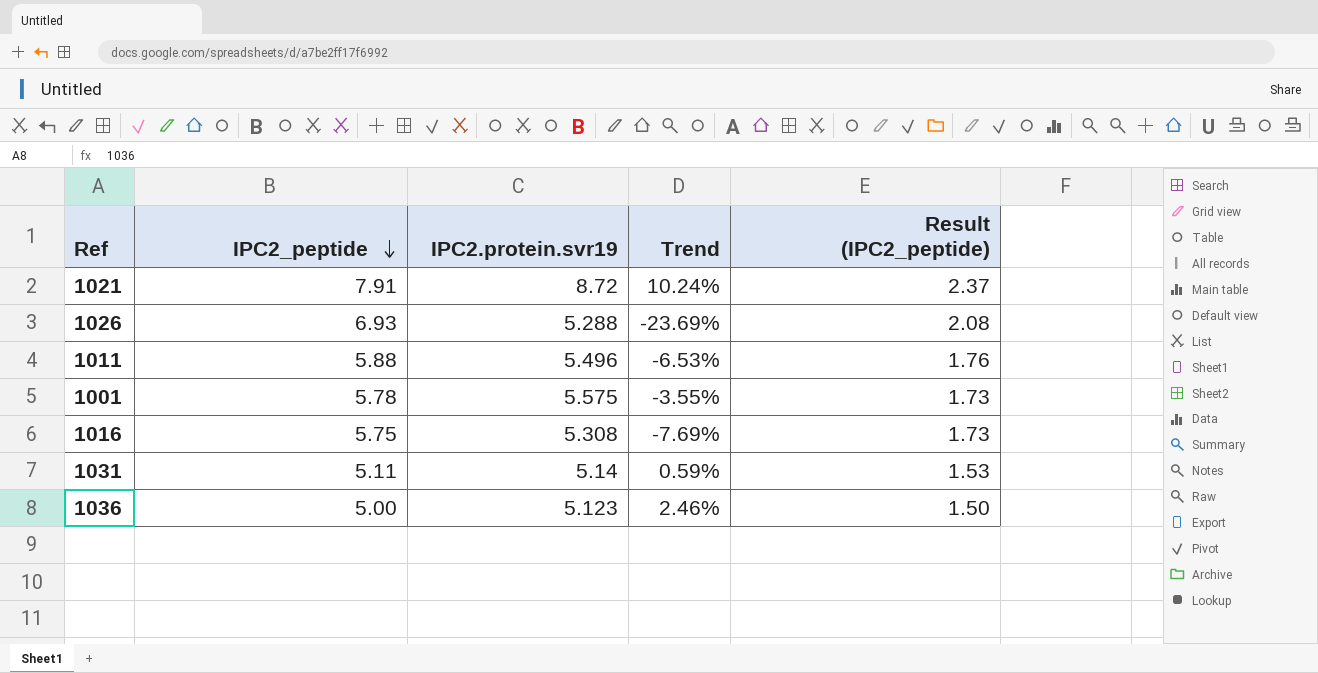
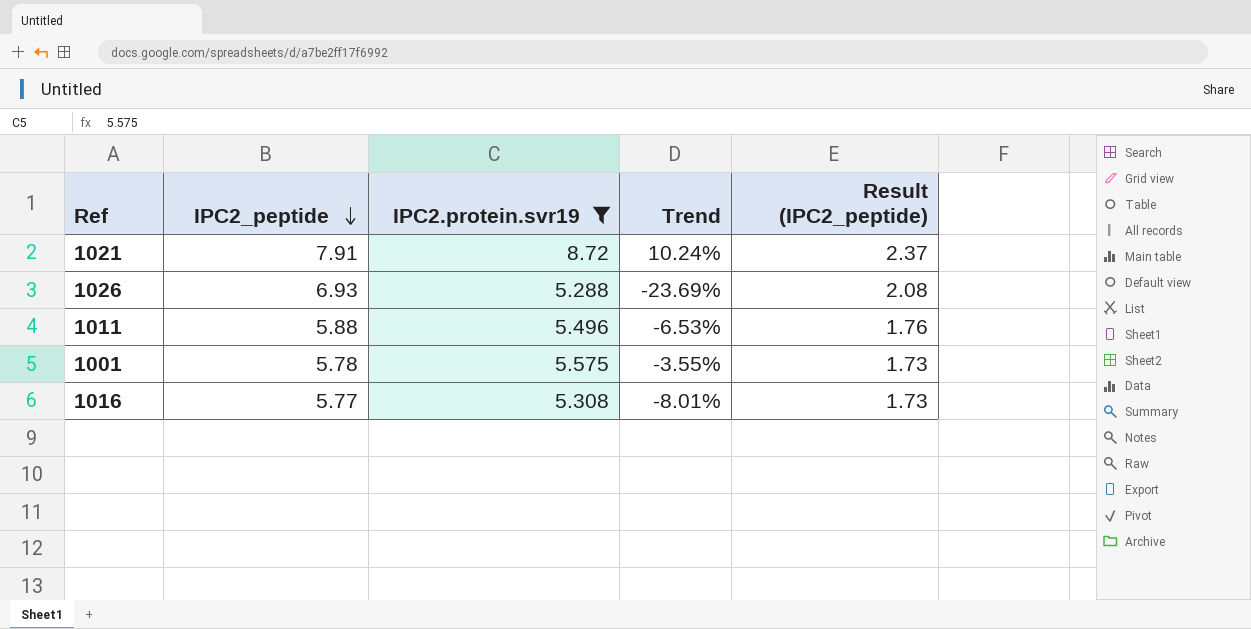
filter: none -> IPC2.protein.svr19 >= 5.288
1016 | IPC2_peptide: 5.75 -> 5.77
1016 | Trend: -7.69% -> -8.01%

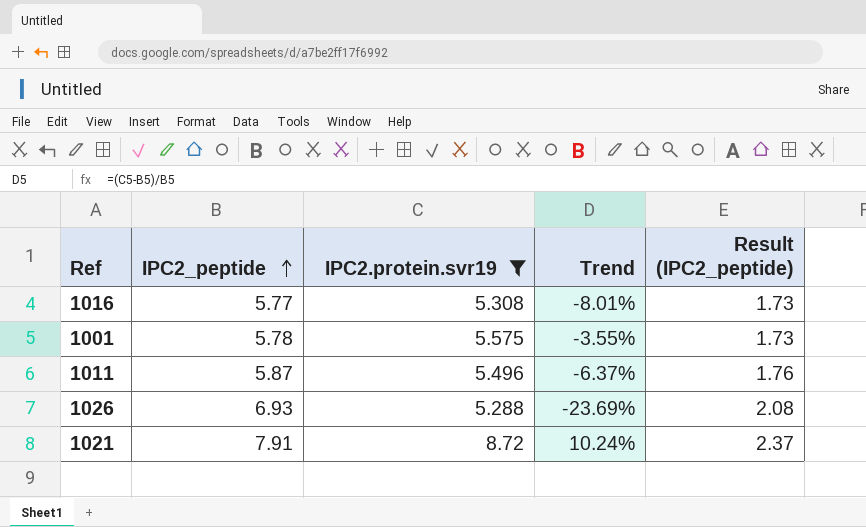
row order: IPC2_peptide descending -> IPC2_peptide ascending
1011 | IPC2_peptide: 5.88 -> 5.87
1011 | Trend: -6.53% -> -6.37%

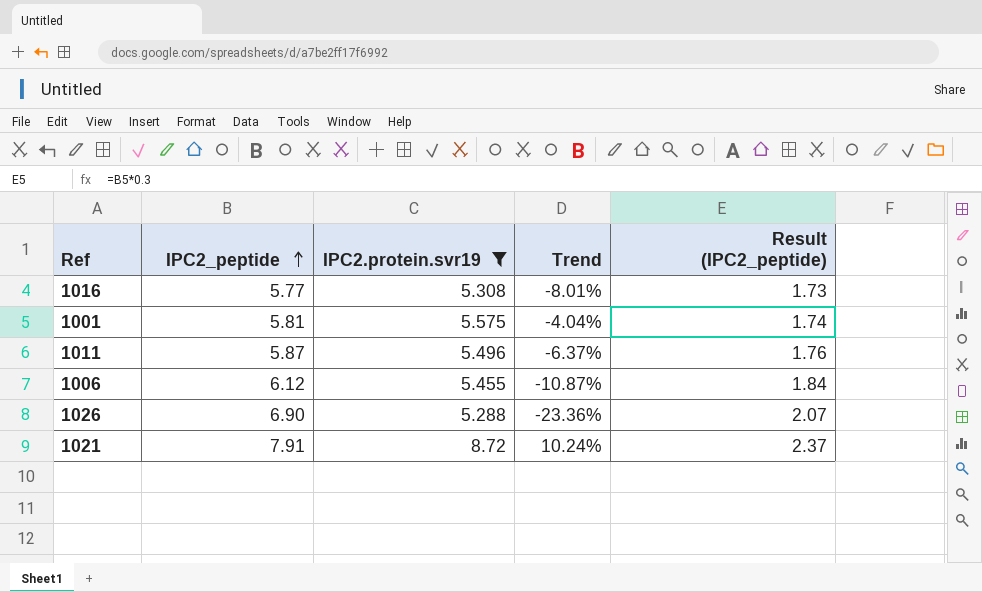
1001 | IPC2_peptide: 5.78 -> 5.81
1001 | Trend: -3.55% -> -4.04%
1001 | Result (IPC2_peptide): 1.73 -> 1.74
row 1006: none -> 6.12 | 5.455 | -10.87% | 1.84
1026 | IPC2_peptide: 6.93 -> 6.90
1026 | Trend: -23.69% -> -23.36%
1026 | Result (IPC2_peptide): 2.08 -> 2.07

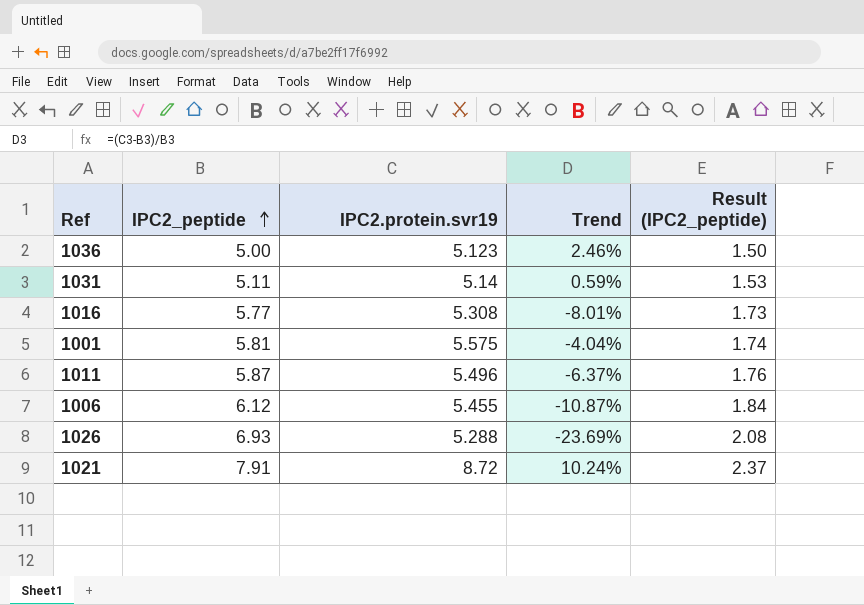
filter: IPC2.protein.svr19 >= 5.288 -> none
1026 | IPC2_peptide: 6.90 -> 6.93
1026 | Trend: -23.36% -> -23.69%
1026 | Result (IPC2_peptide): 2.07 -> 2.08

